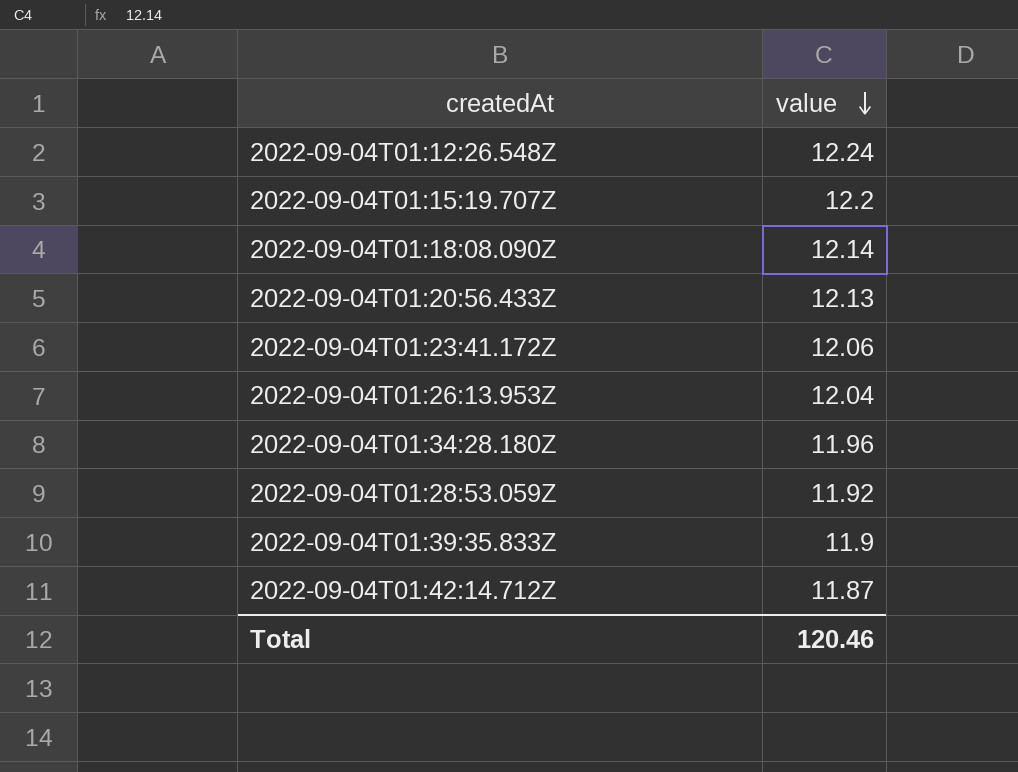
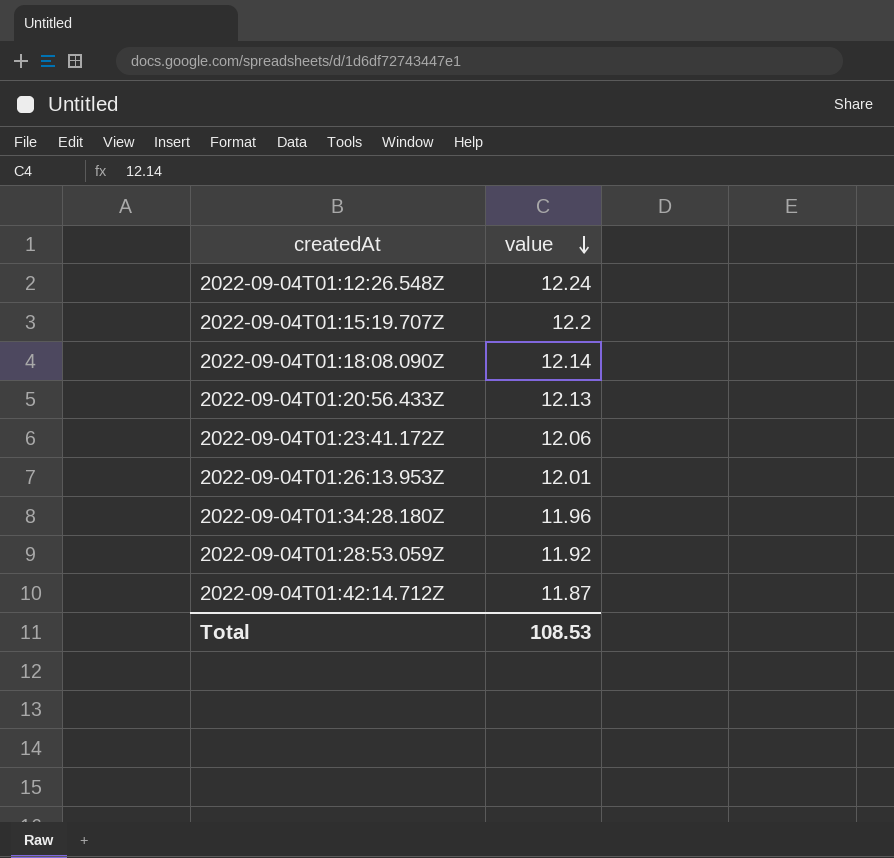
row 2022-09-04T01:39:35.833Z: 11.9 -> none
2022-09-04T01:26:13.953Z | value: 12.04 -> 12.01
Total | value: 120.46 -> 108.53

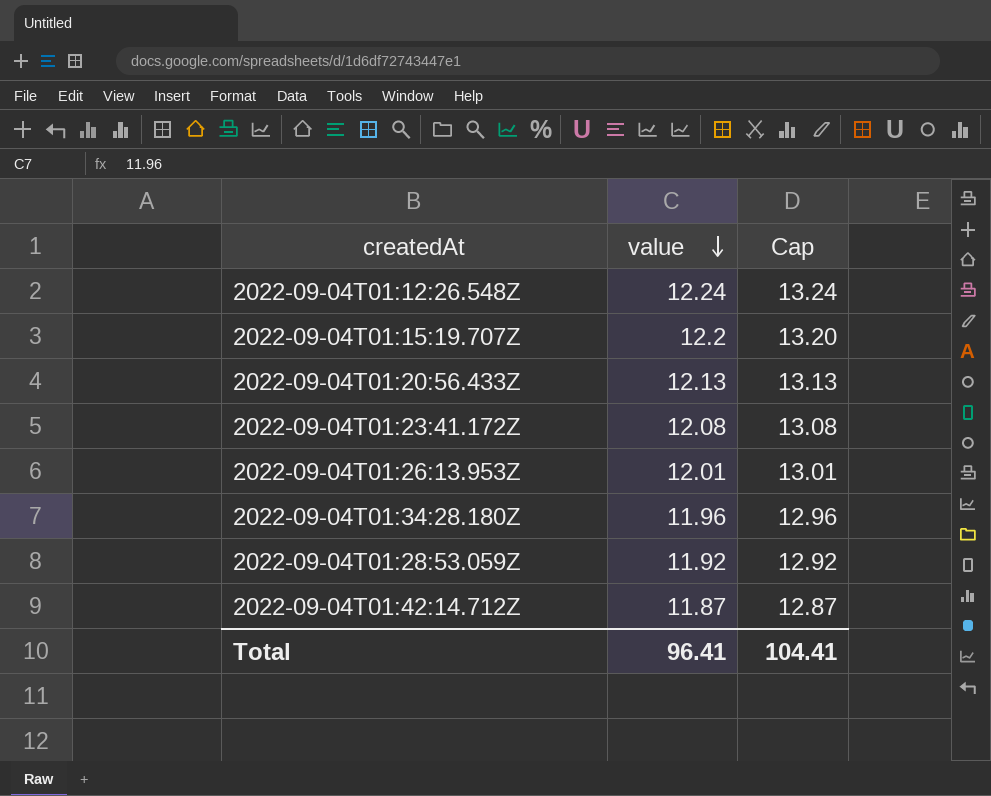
column Cap | formula: none -> [value] + 1
row 2022-09-04T01:18:08.090Z: 12.14 -> none
2022-09-04T01:23:41.172Z | value: 12.06 -> 12.08
Total | value: 108.53 -> 96.41

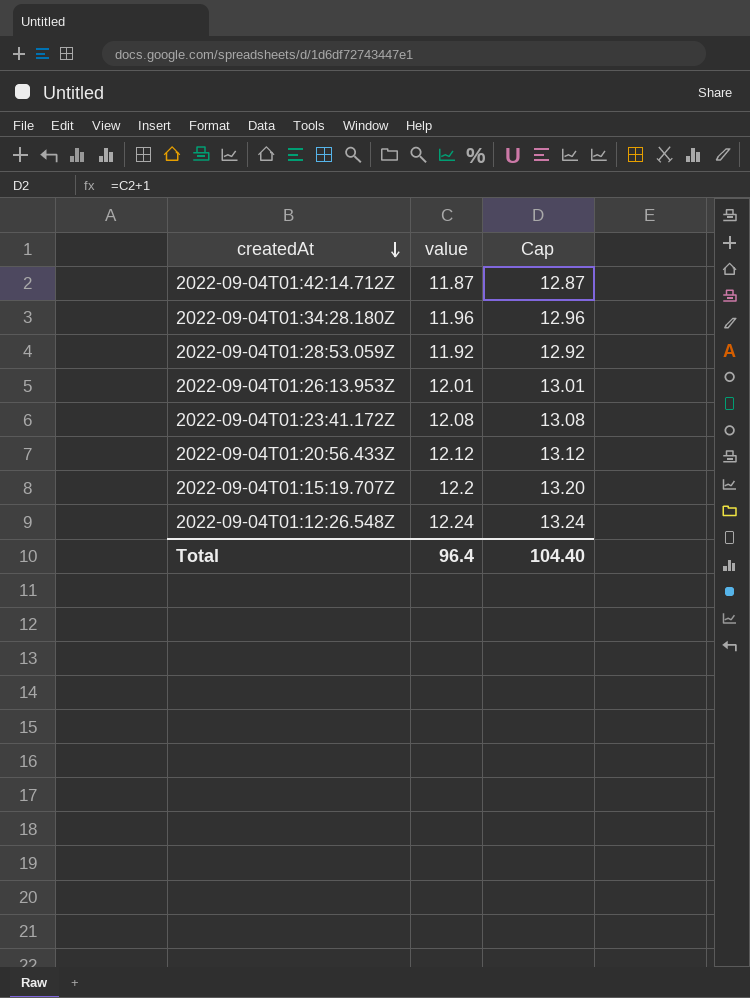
row order: value descending -> createdAt descending
2022-09-04T01:20:56.433Z | value: 12.13 -> 12.12
2022-09-04T01:20:56.433Z | Cap: 13.13 -> 13.12
Total | value: 96.41 -> 96.4
Total | Cap: 104.41 -> 104.40

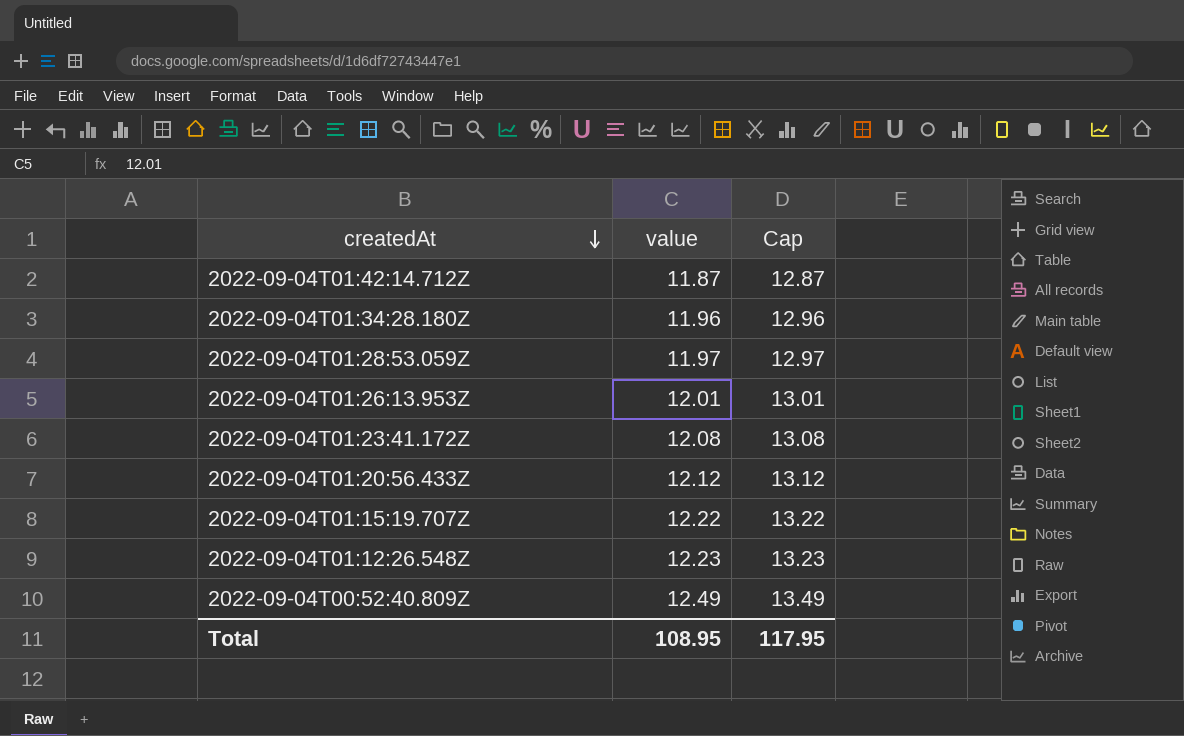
2022-09-04T01:28:53.059Z | value: 11.92 -> 11.97
2022-09-04T01:28:53.059Z | Cap: 12.92 -> 12.97
2022-09-04T01:15:19.707Z | value: 12.2 -> 12.22
2022-09-04T01:15:19.707Z | Cap: 13.20 -> 13.22
2022-09-04T01:12:26.548Z | value: 12.24 -> 12.23
2022-09-04T01:12:26.548Z | Cap: 13.24 -> 13.23
row 2022-09-04T00:52:40.809Z: none -> 12.49 | 13.49
Total | value: 96.4 -> 108.95
Total | Cap: 104.40 -> 117.95

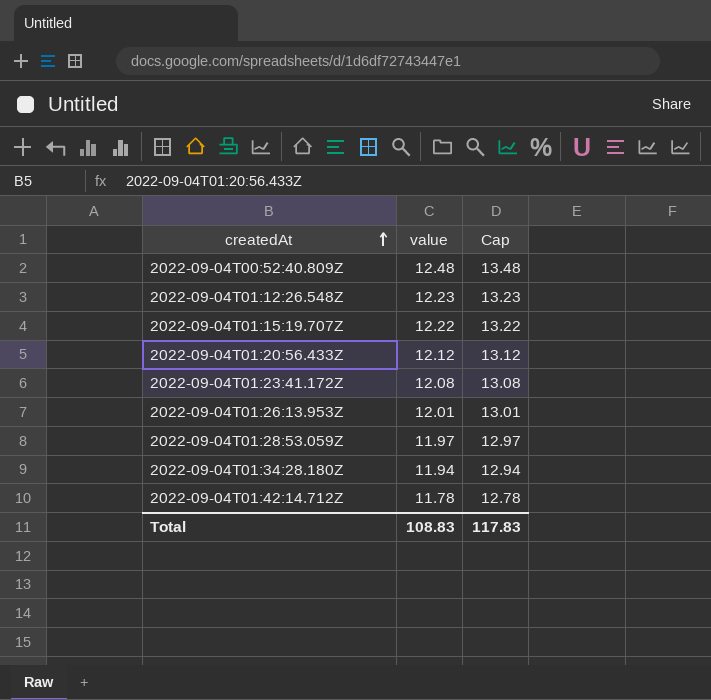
row order: createdAt descending -> createdAt ascending
2022-09-04T00:52:40.809Z | value: 12.49 -> 12.48
2022-09-04T00:52:40.809Z | Cap: 13.49 -> 13.48
2022-09-04T01:34:28.180Z | value: 11.96 -> 11.94
2022-09-04T01:34:28.180Z | Cap: 12.96 -> 12.94
2022-09-04T01:42:14.712Z | value: 11.87 -> 11.78
2022-09-04T01:42:14.712Z | Cap: 12.87 -> 12.78
Total | value: 108.95 -> 108.83
Total | Cap: 117.95 -> 117.83

